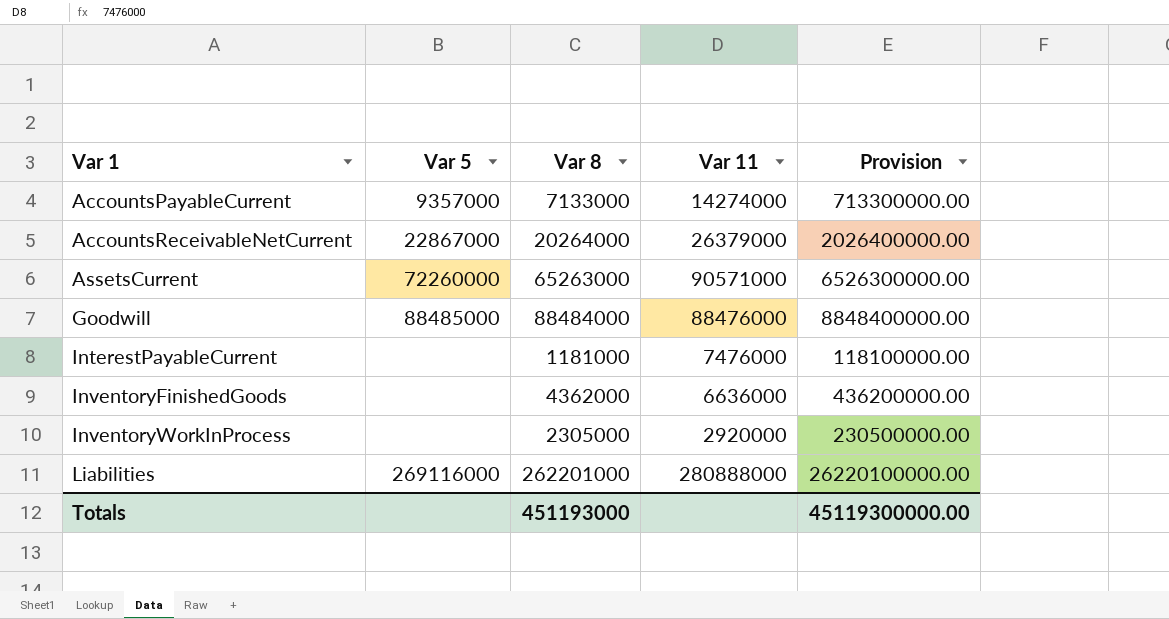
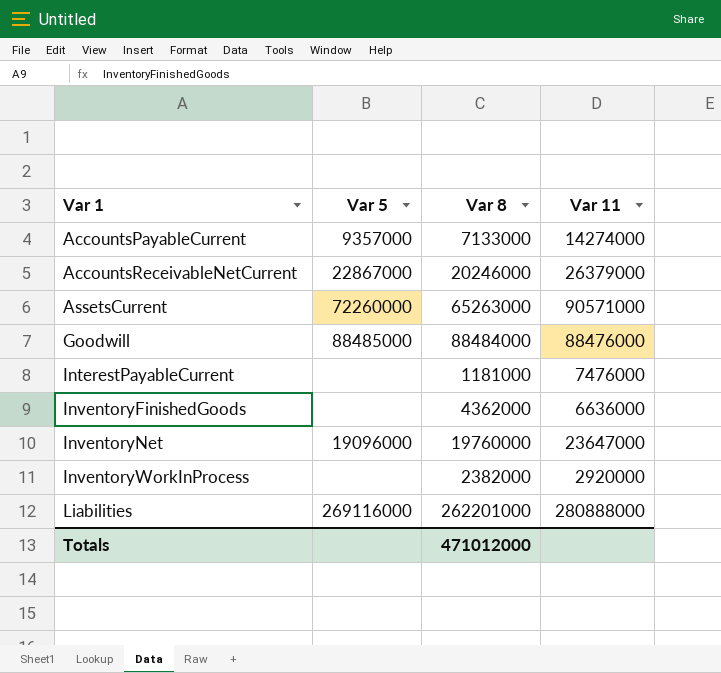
column Provision | formula: [Var 8] * 100 -> none
AccountsReceivableNetCurrent | Var 8: 20264000 -> 20246000
row InventoryNet: none -> 19096000 | 19760000 | 23647000
InventoryWorkInProcess | Var 8: 2305000 -> 2382000
Totals | Var 8: 451193000 -> 471012000

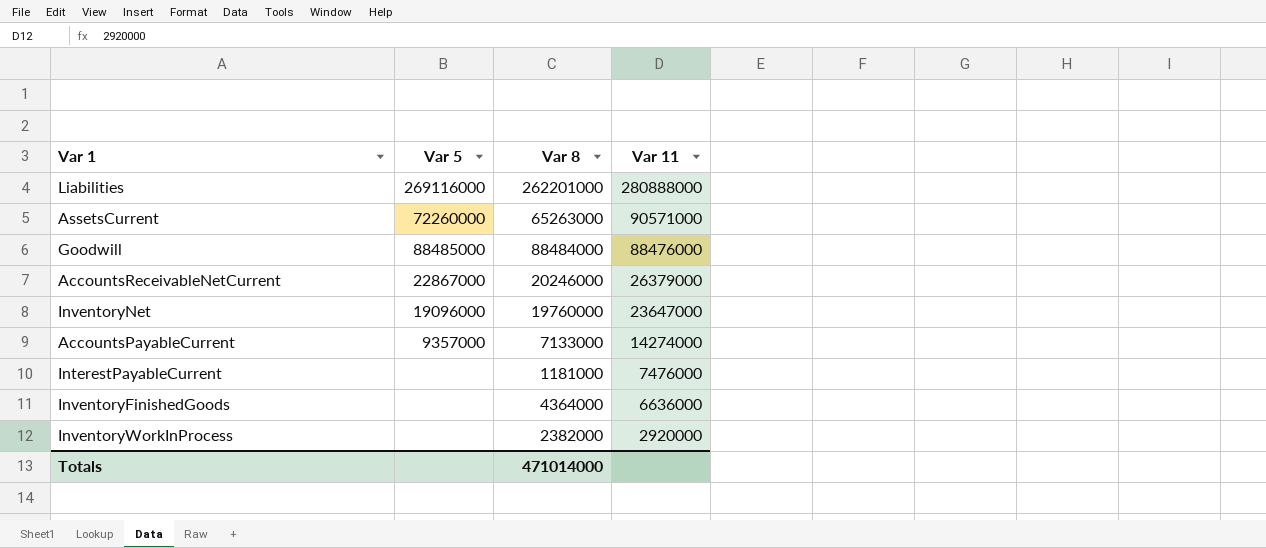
row order: Var 1 ascending -> Var 11 descending
InventoryFinishedGoods | Var 8: 4362000 -> 4364000
Totals | Var 8: 471012000 -> 471014000

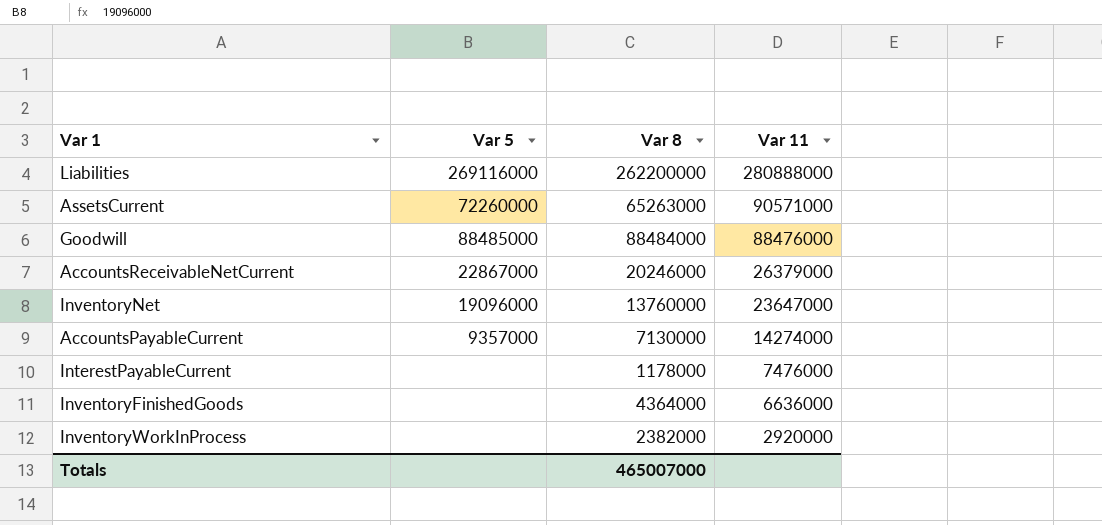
Liabilities | Var 8: 262201000 -> 262200000
InventoryNet | Var 8: 19760000 -> 13760000
AccountsPayableCurrent | Var 8: 7133000 -> 7130000
InterestPayableCurrent | Var 8: 1181000 -> 1178000
Totals | Var 8: 471014000 -> 465007000

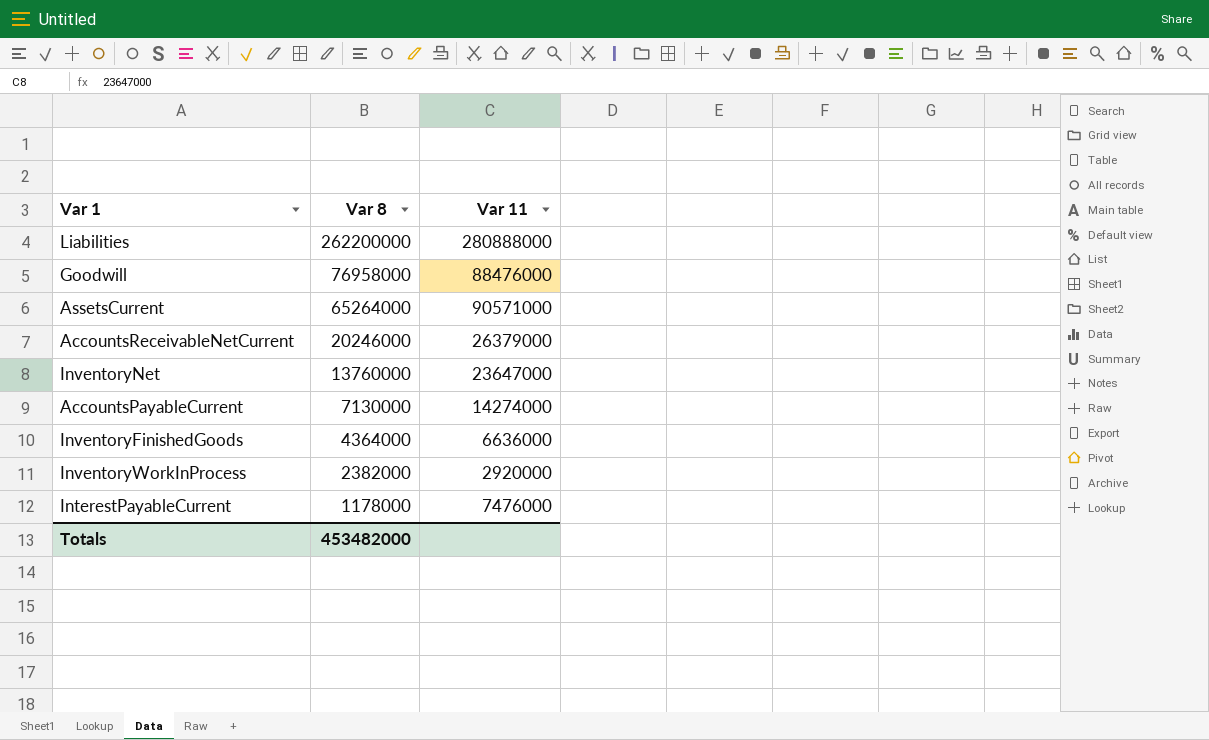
row order: Var 11 descending -> Var 8 descending
column Var 5 | position: 2 -> none
Goodwill | Var 8: 88484000 -> 76958000
AssetsCurrent | Var 8: 65263000 -> 65264000
Totals | Var 8: 465007000 -> 453482000

